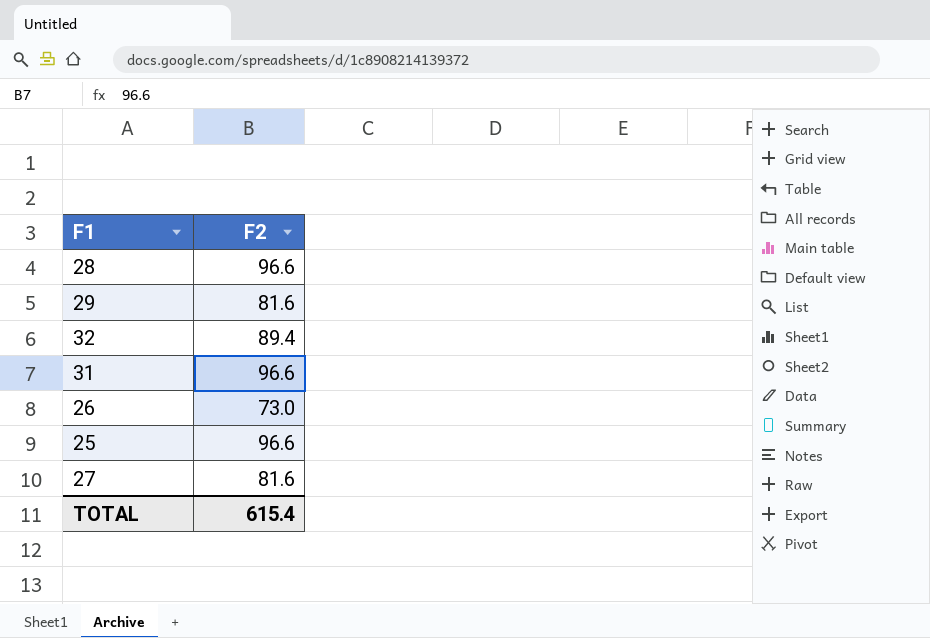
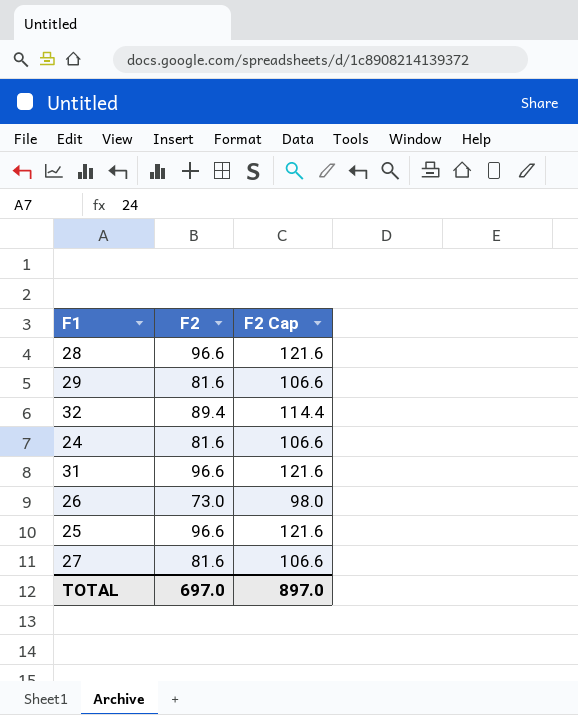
column F2 Cap | formula: none -> [F2] + 25
row 24: none -> 81.6 | 106.6
TOTAL | F2: 615.4 -> 697.0

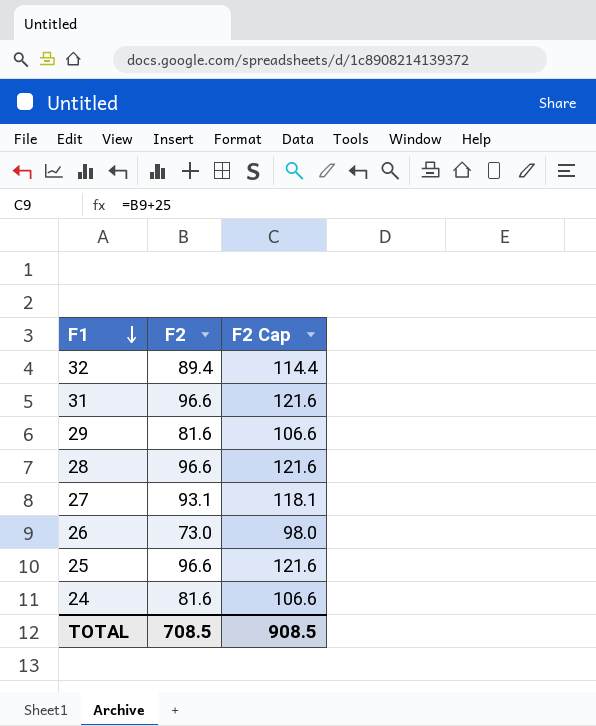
row order: none -> F1 descending
27 | F2: 81.6 -> 93.1
27 | F2 Cap: 106.6 -> 118.1
TOTAL | F2: 697.0 -> 708.5
TOTAL | F2 Cap: 897.0 -> 908.5

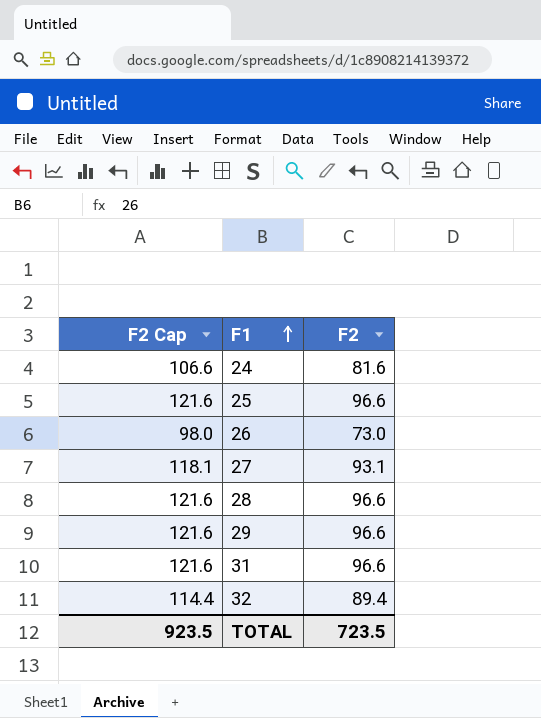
row order: F1 descending -> F1 ascending
column F2 Cap | position: 3 -> 1
29 | F2 Cap: 106.6 -> 121.6
29 | F2: 81.6 -> 96.6
TOTAL | F2 Cap: 908.5 -> 923.5
TOTAL | F2: 708.5 -> 723.5

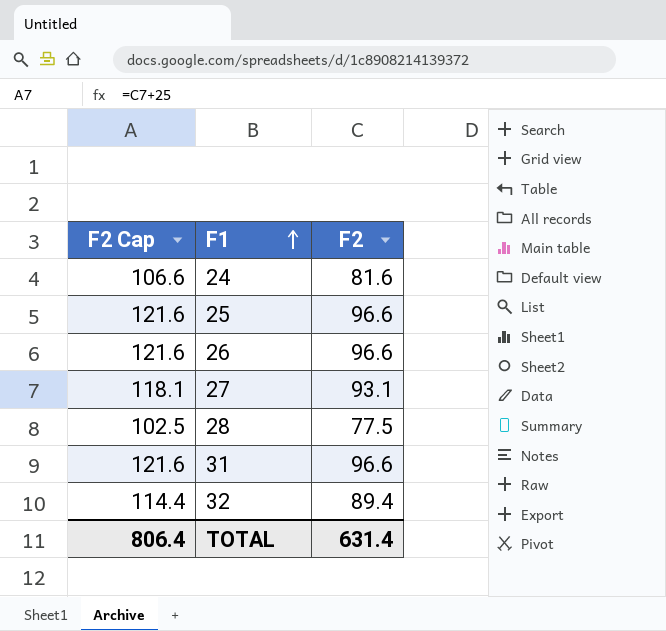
row 29: 121.6 | 96.6 -> none
26 | F2 Cap: 98.0 -> 121.6
26 | F2: 73.0 -> 96.6
28 | F2 Cap: 121.6 -> 102.5
28 | F2: 96.6 -> 77.5
TOTAL | F2 Cap: 923.5 -> 806.4
TOTAL | F2: 723.5 -> 631.4

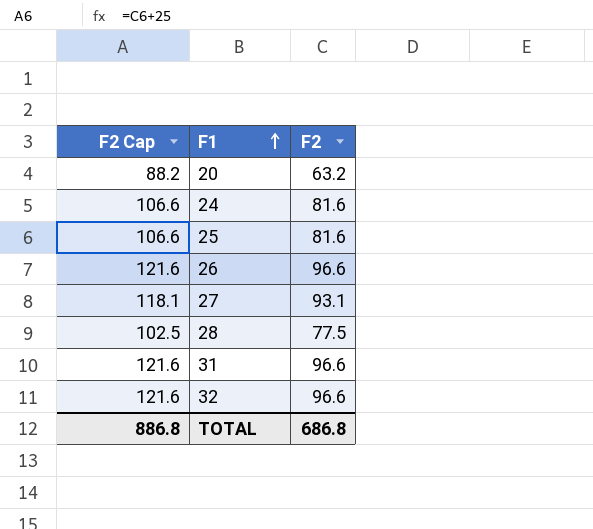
row 20: none -> 88.2 | 63.2
25 | F2 Cap: 121.6 -> 106.6
25 | F2: 96.6 -> 81.6
32 | F2 Cap: 114.4 -> 121.6
32 | F2: 89.4 -> 96.6
TOTAL | F2 Cap: 806.4 -> 886.8
TOTAL | F2: 631.4 -> 686.8

